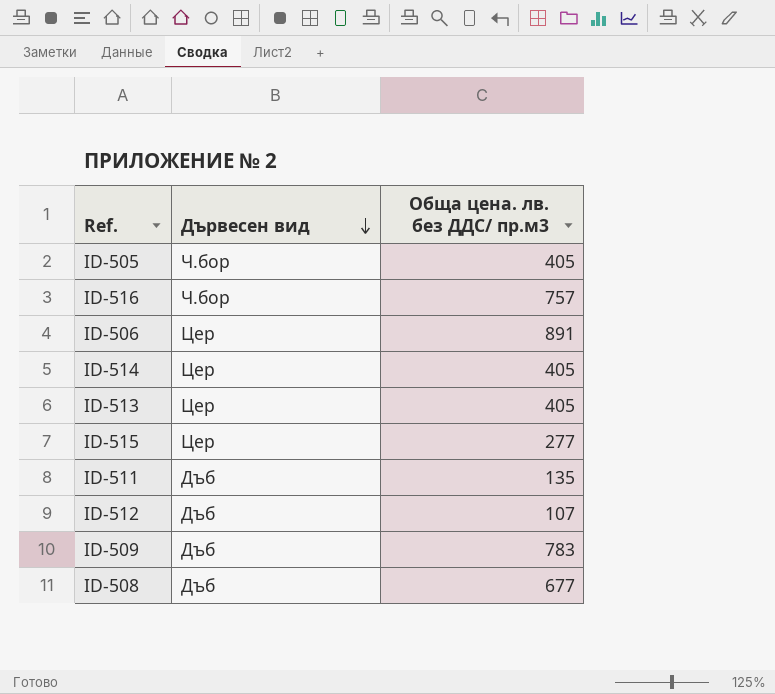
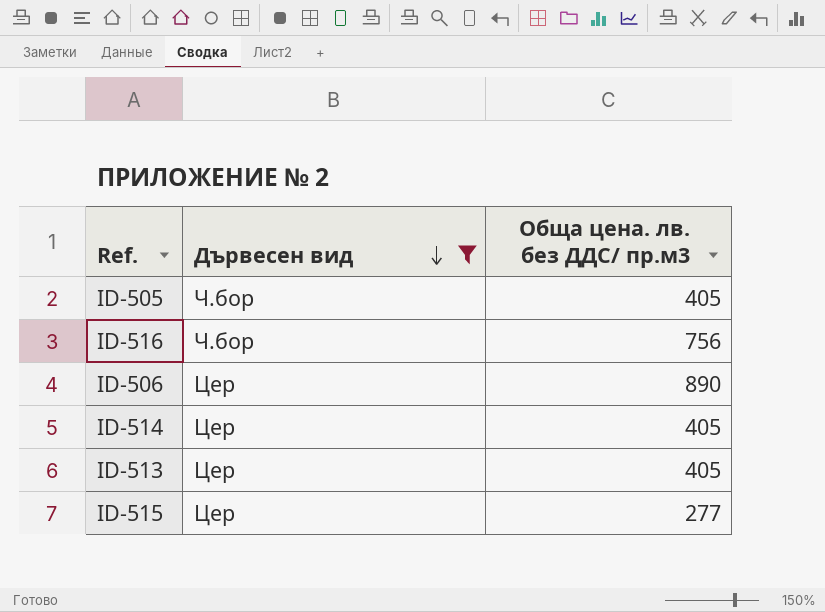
filter: none -> Дървесен вид != Дъб
ID-516 | Обща цена. лв. без ДДС/ пр.м3: 757 -> 756
ID-506 | Обща цена. лв. без ДДС/ пр.м3: 891 -> 890

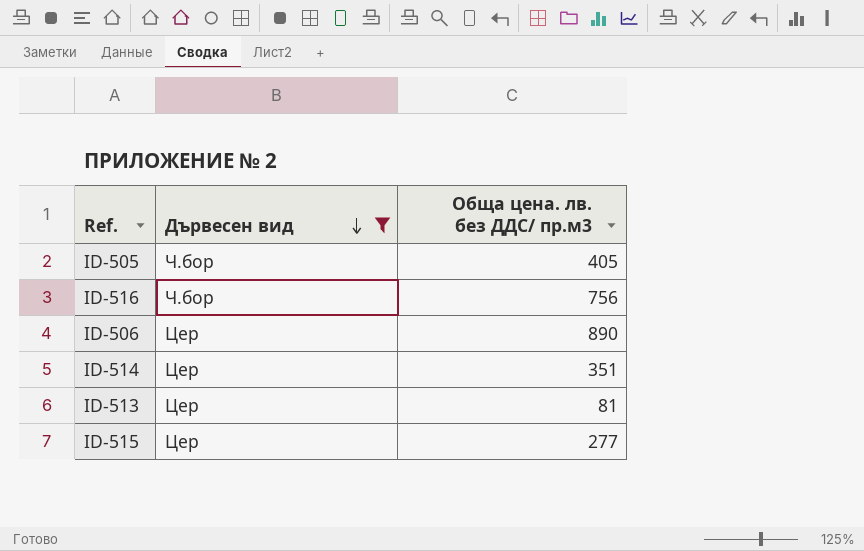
ID-514 | Обща цена. лв. без ДДС/ пр.м3: 405 -> 351
ID-513 | Обща цена. лв. без ДДС/ пр.м3: 405 -> 81

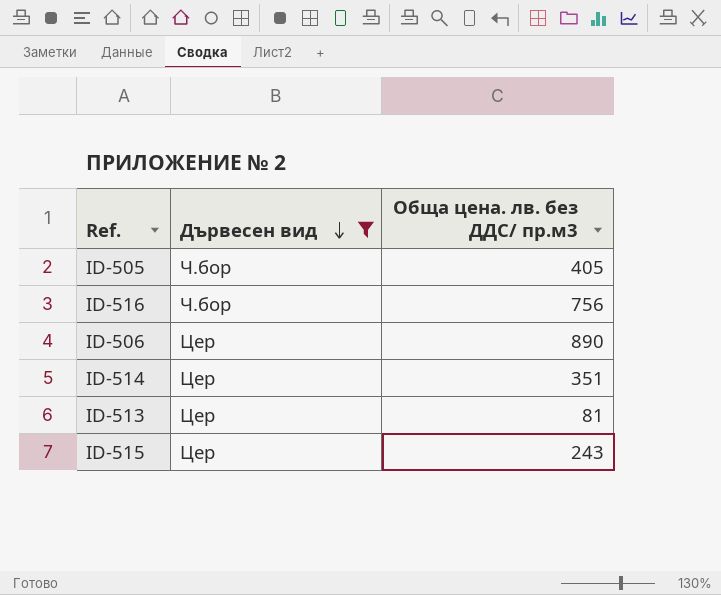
ID-515 | Обща цена. лв. без ДДС/ пр.м3: 277 -> 243

